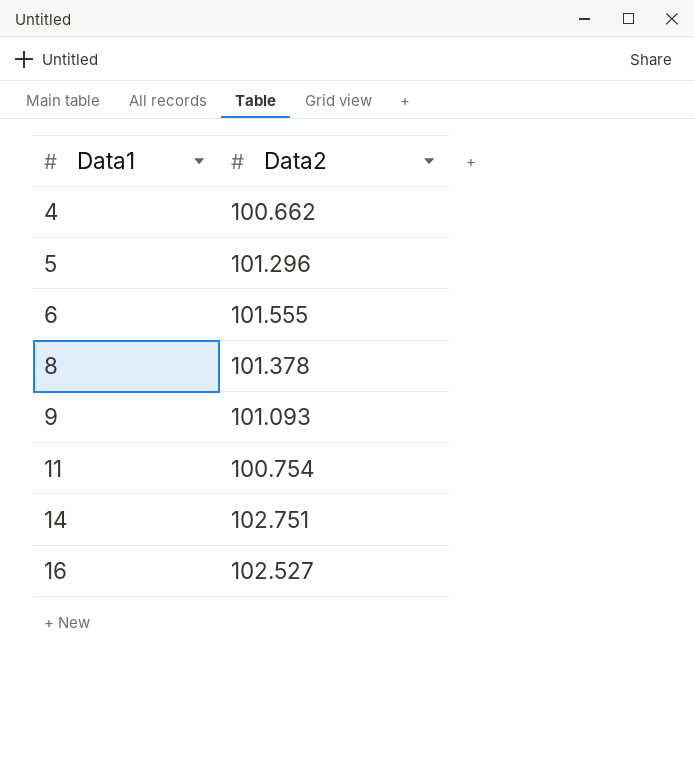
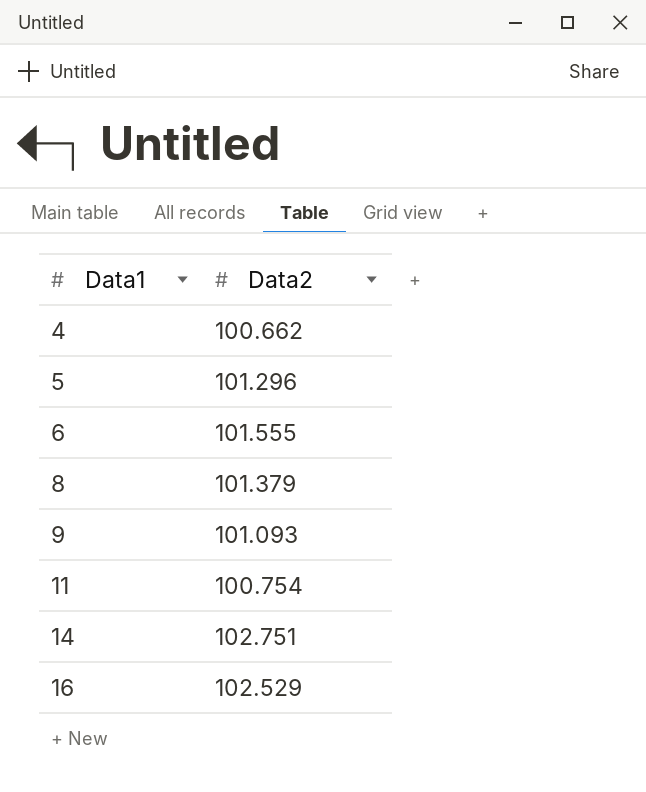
8 | Data2: 101.378 -> 101.379
16 | Data2: 102.527 -> 102.529

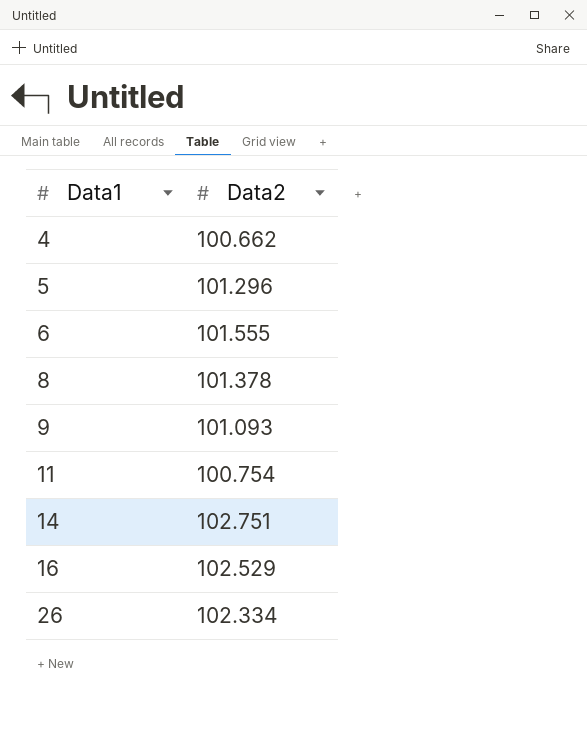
8 | Data2: 101.379 -> 101.378
row 26: none -> 102.334

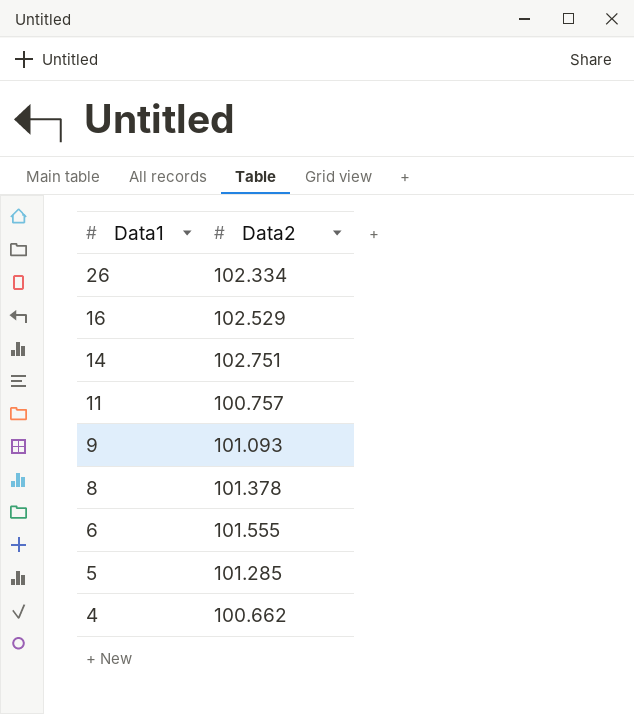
row order: Data1 ascending -> Data1 descending
11 | Data2: 100.754 -> 100.757
5 | Data2: 101.296 -> 101.285

